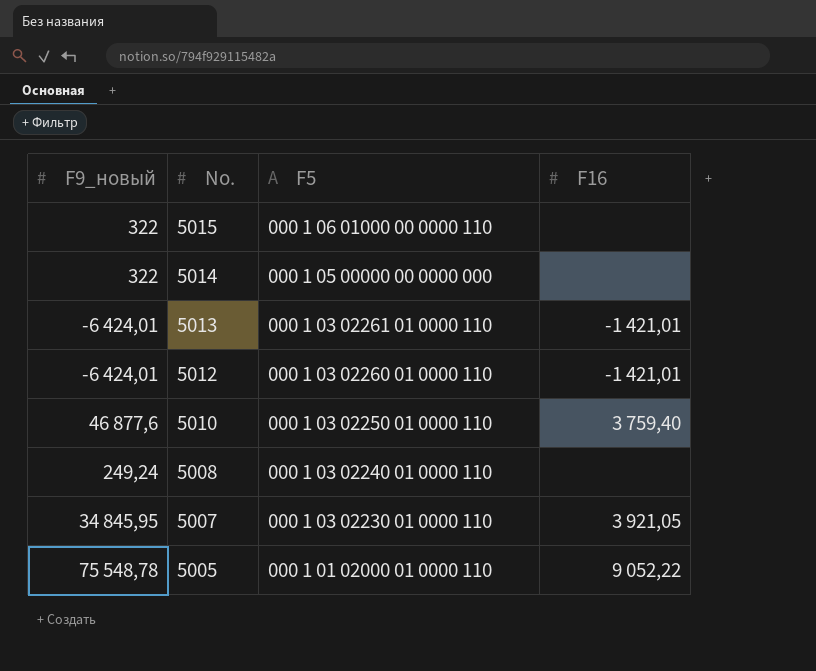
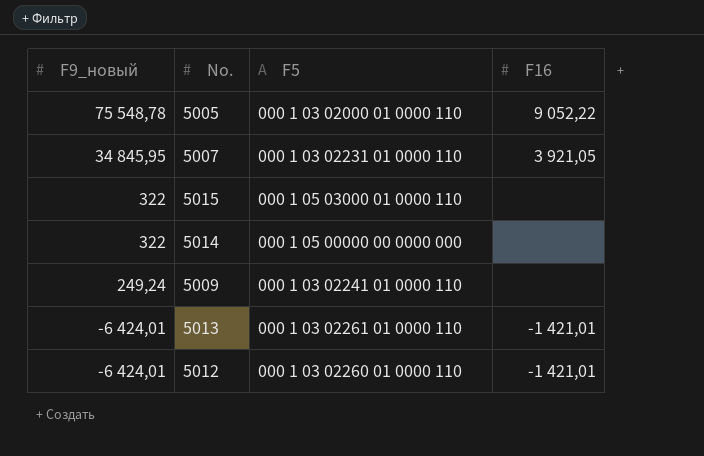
row order: No. descending -> F9_новый descending
row 5010: 46 877,6 | 000 1 03 02250 01 0000 110 | 3 759,40 -> none
row 5008: 249,24 | 000 1 03 02240 01 0000 110 | none -> none
5005 | F5: 000 1 01 02000 01 0000 110 -> 000 1 03 02000 01 0000 110
5007 | F5: 000 1 03 02230 01 0000 110 -> 000 1 03 02231 01 0000 110
5015 | F5: 000 1 06 01000 00 0000 110 -> 000 1 05 03000 01 0000 110
row 5009: none -> 249,24 | 000 1 03 02241 01 0000 110 | none

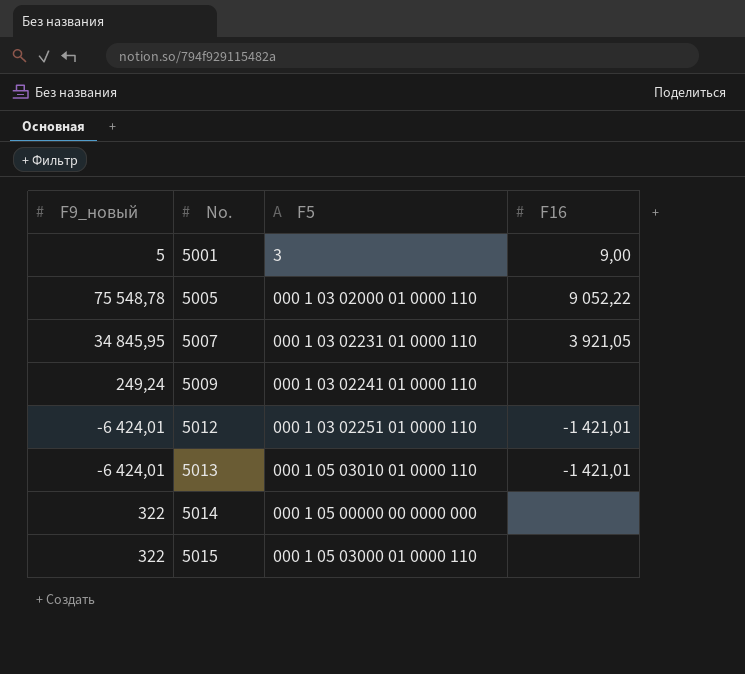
row order: F9_новый descending -> No. ascending
row 5001: none -> 5 | 3 | 9,00
5012 | F5: 000 1 03 02260 01 0000 110 -> 000 1 03 02251 01 0000 110
5013 | F5: 000 1 03 02261 01 0000 110 -> 000 1 05 03010 01 0000 110

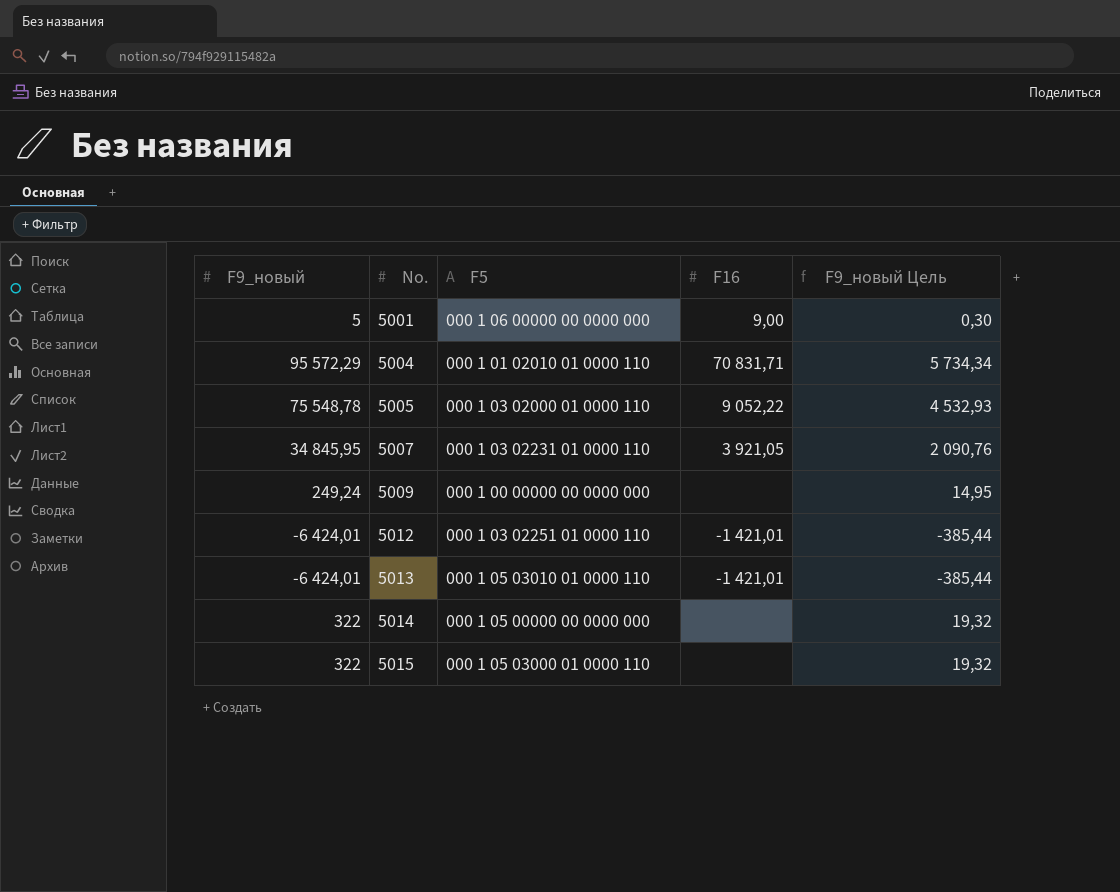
column F9_новый Цель | formula: none -> [F9_новый] * 0,06
5001 | F5: 3 -> 000 1 06 00000 00 0000 000
row 5004: none -> 95 572,29 | 000 1 01 02010 01 0000 110 | 70 831,71 | 5 734,34
5009 | F5: 000 1 03 02241 01 0000 110 -> 000 1 00 00000 00 0000 000

